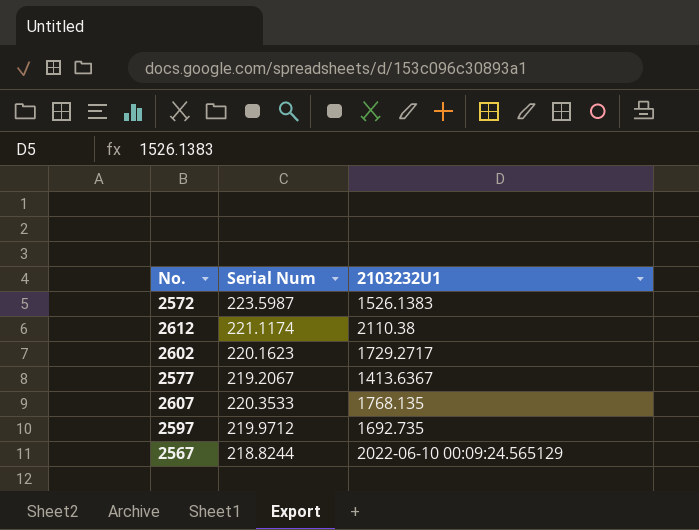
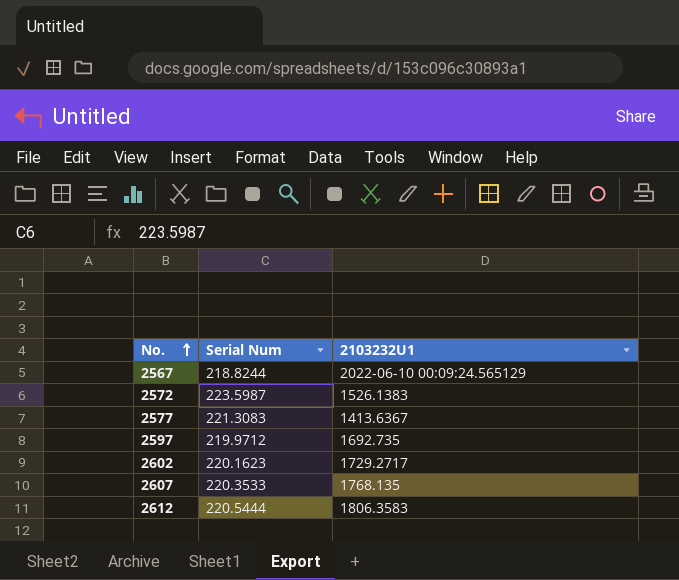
row order: none -> No. ascending
2577 | Serial Num: 219.2067 -> 221.3083
2612 | Serial Num: 221.1174 -> 220.5444
2612 | 2103232U1: 2110.38 -> 1806.3583

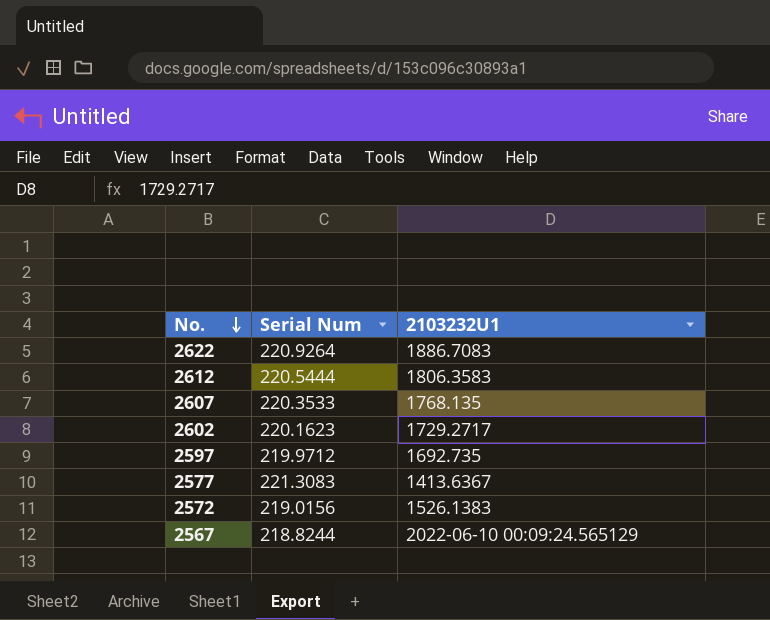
row order: No. ascending -> No. descending
row 2622: none -> 220.9264 | 1886.7083
2572 | Serial Num: 223.5987 -> 219.0156

